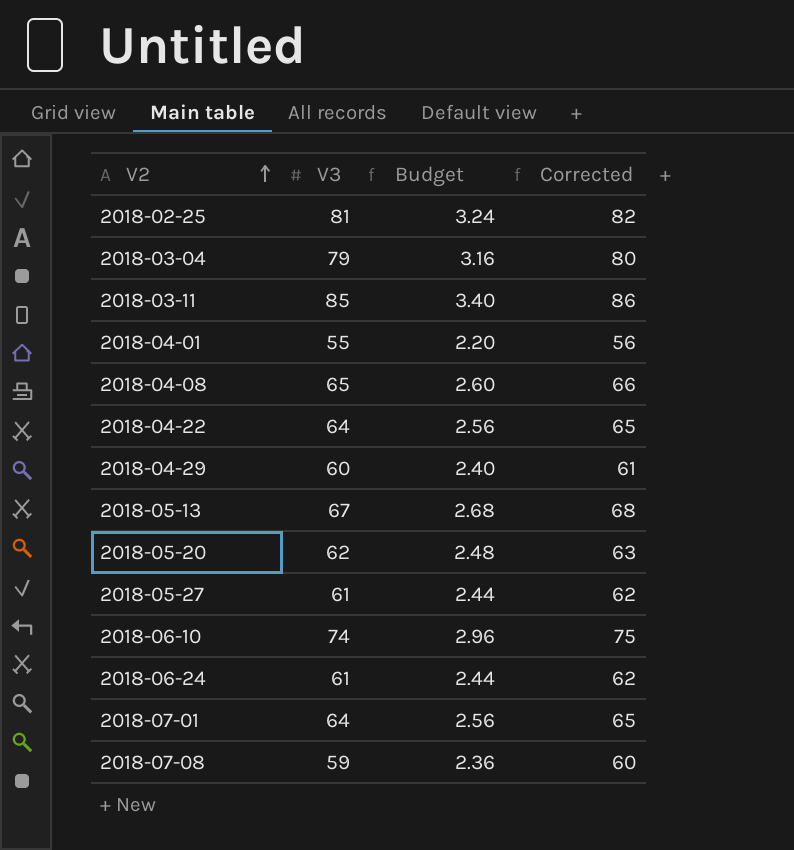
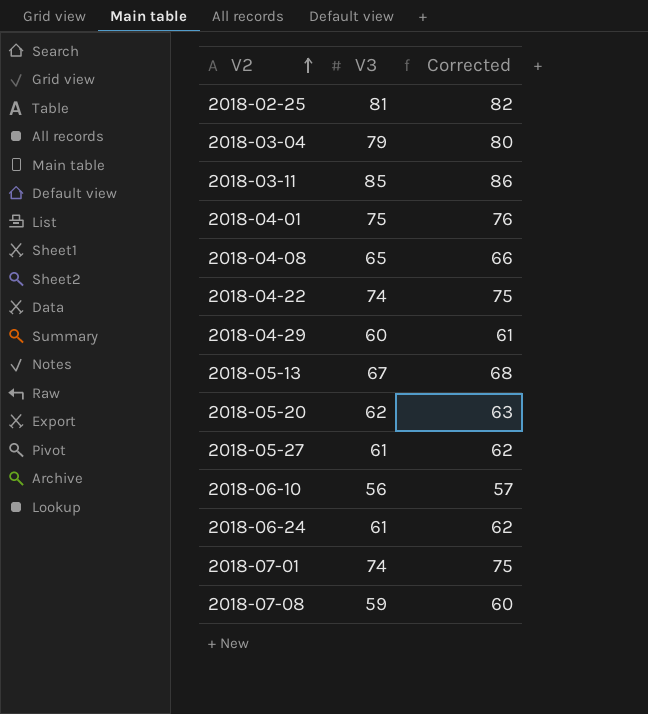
column Budget | formula: [V3] * 0.04 -> none
2018-04-01 | V3: 55 -> 75
2018-04-01 | Corrected: 56 -> 76
2018-04-22 | V3: 64 -> 74
2018-04-22 | Corrected: 65 -> 75
2018-06-10 | V3: 74 -> 56
2018-06-10 | Corrected: 75 -> 57
2018-07-01 | V3: 64 -> 74
2018-07-01 | Corrected: 65 -> 75

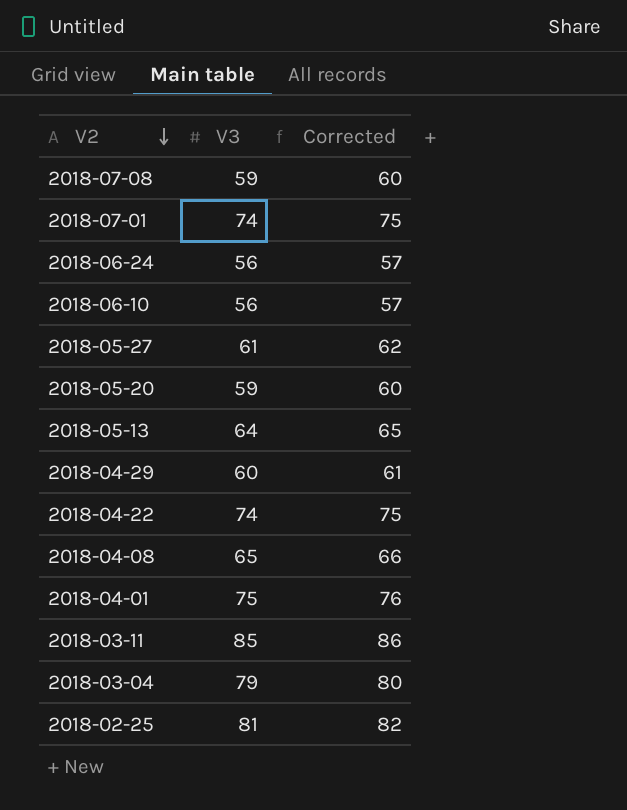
row order: V2 ascending -> V2 descending
2018-06-24 | V3: 61 -> 56
2018-06-24 | Corrected: 62 -> 57
2018-05-20 | V3: 62 -> 59
2018-05-20 | Corrected: 63 -> 60
2018-05-13 | V3: 67 -> 64
2018-05-13 | Corrected: 68 -> 65

